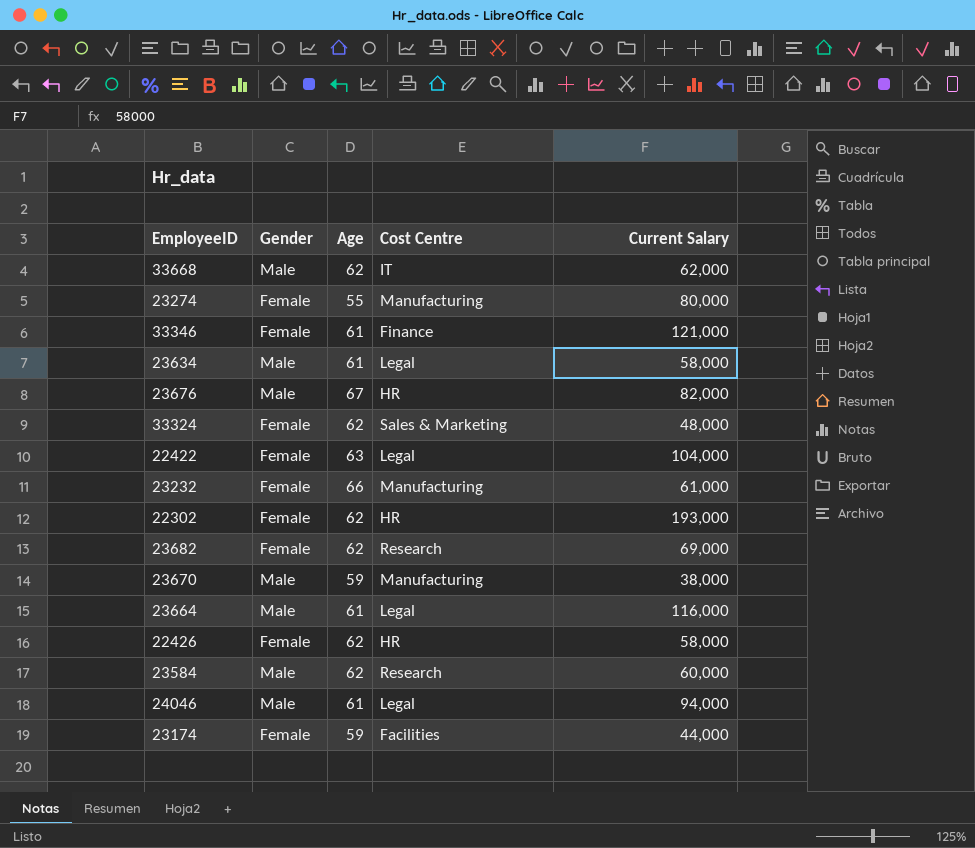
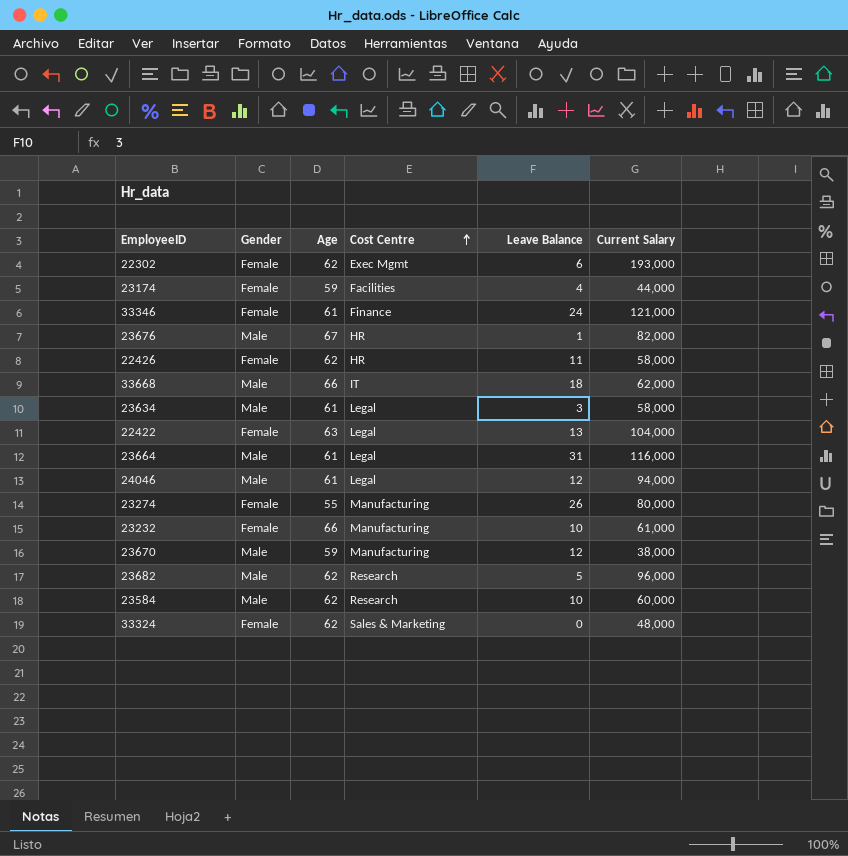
row order: none -> Cost Centre ascending
column Leave Balance | position: none -> 5
22302 | Cost Centre: HR -> Exec Mgmt
33668 | Age: 62 -> 66
23682 | Gender: Female -> Male
23682 | Current Salary: 69,000 -> 96,000

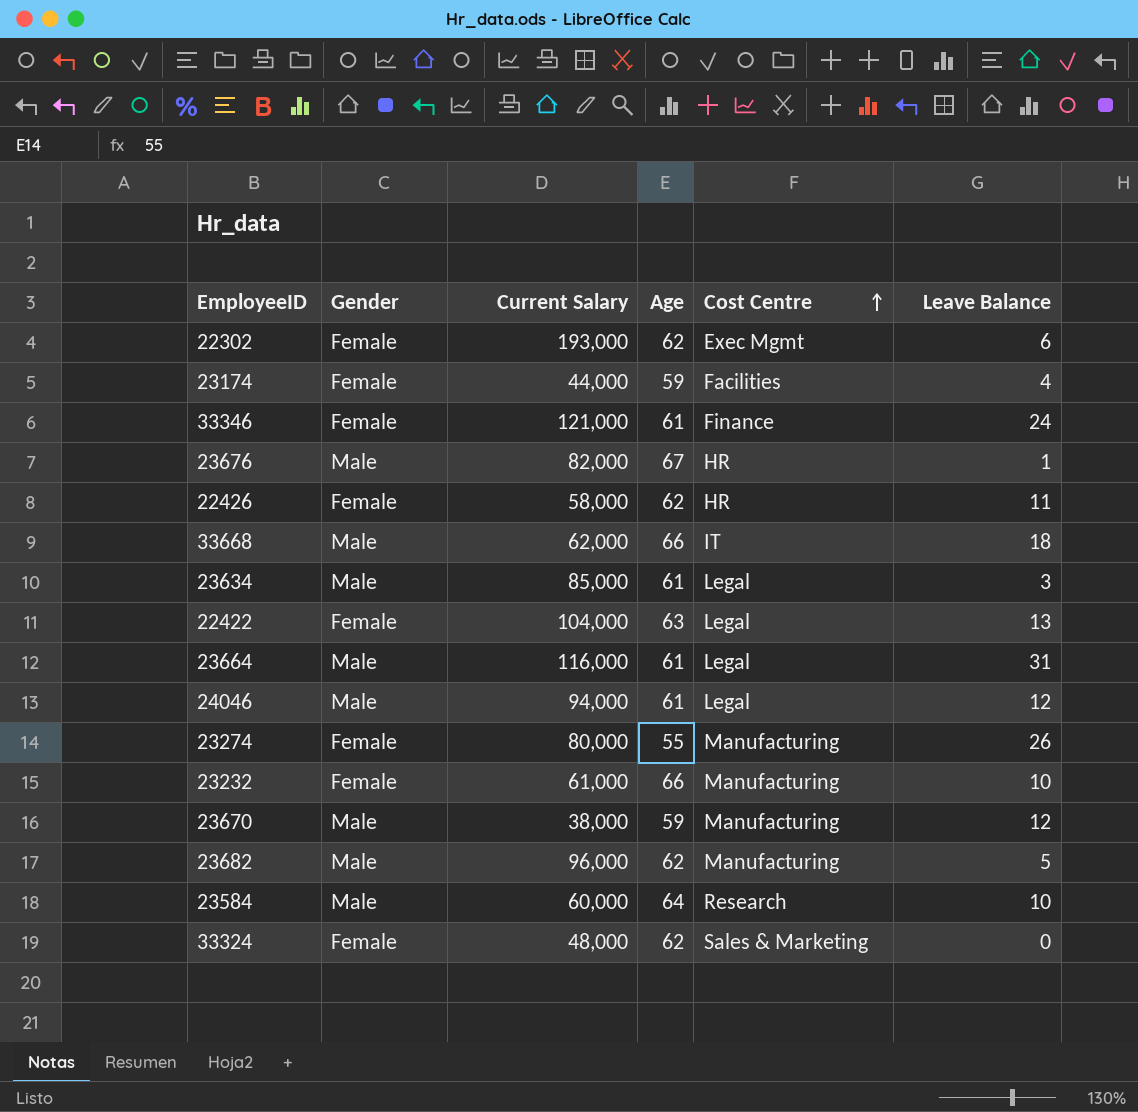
column Current Salary | position: 6 -> 3
23634 | Current Salary: 58,000 -> 85,000
23682 | Cost Centre: Research -> Manufacturing
23584 | Age: 62 -> 64

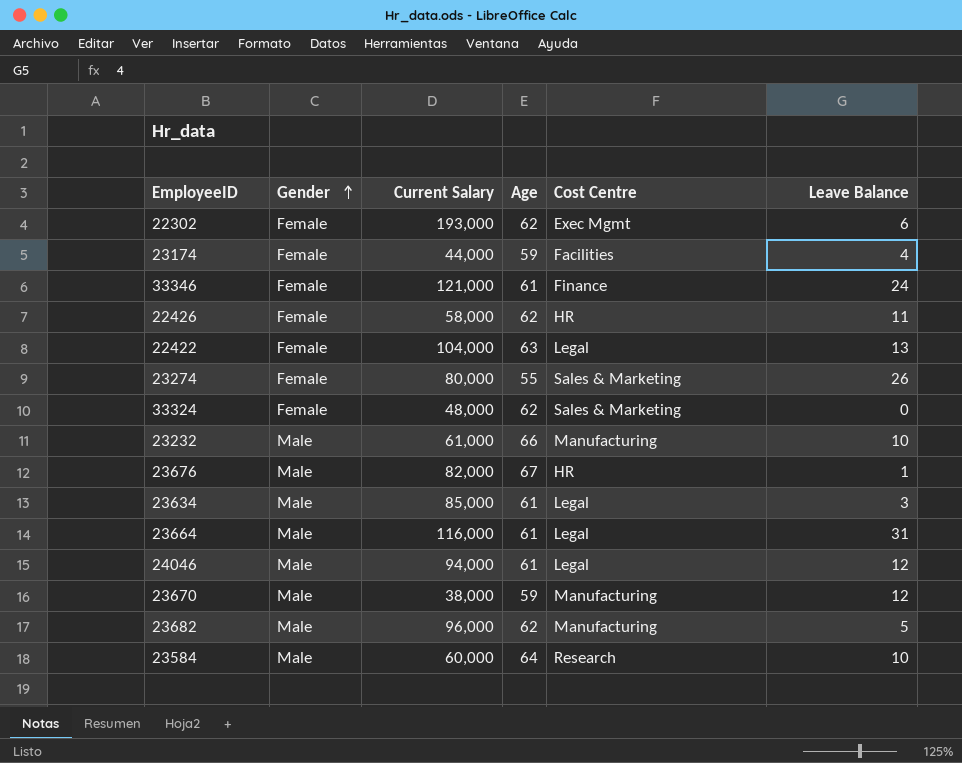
row order: Cost Centre ascending -> Gender ascending
row 33668: Male | 62,000 | 66 | IT | 18 -> none
23274 | Cost Centre: Manufacturing -> Sales & Marketing
23232 | Gender: Female -> Male

